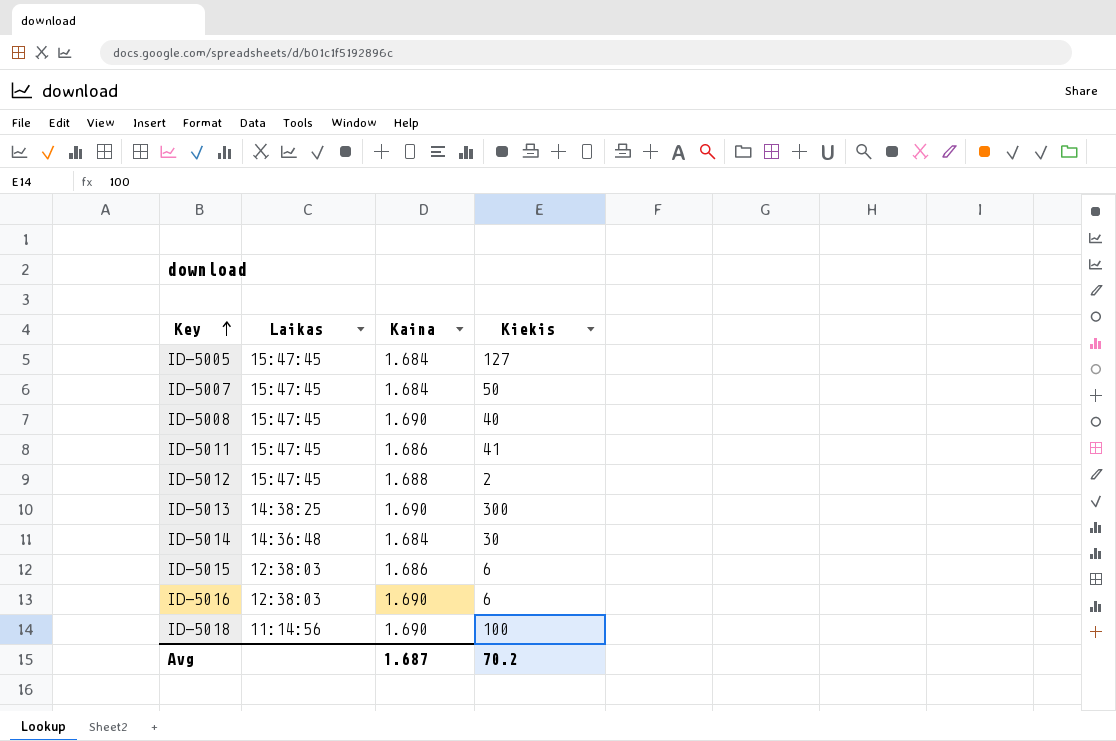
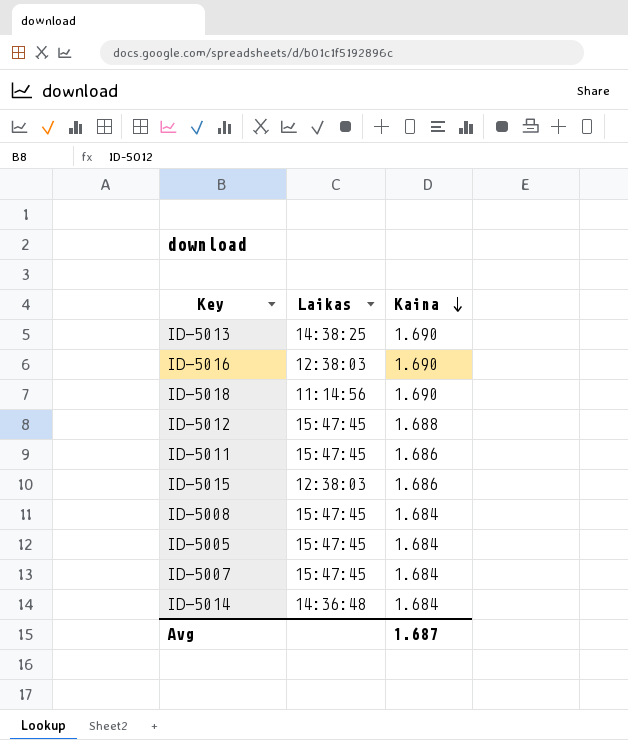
row order: Key ascending -> Kaina descending
column Kiekis | position: 4 -> none
ID-5008 | Kaina: 1.690 -> 1.684

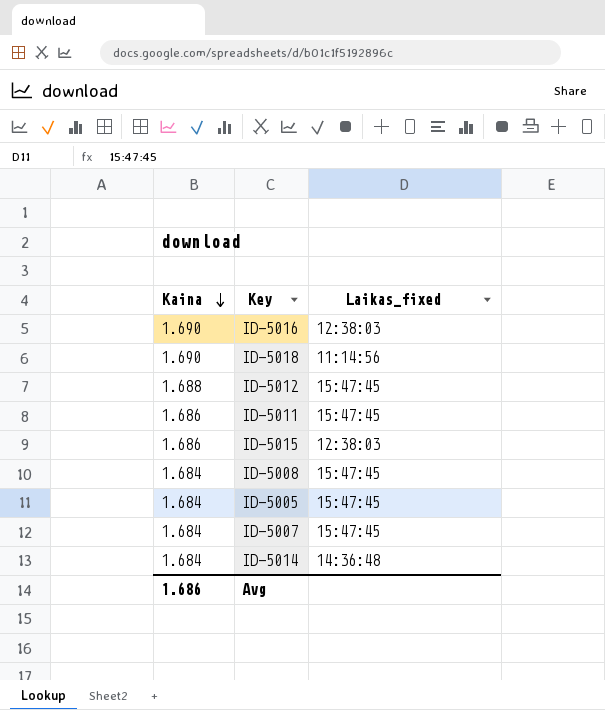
column Kaina | position: 3 -> 1
column name: Laikas -> Laikas_fixed
row ID-5013: 14:38:25 | 1.690 -> none
Avg | Kaina: 1.687 -> 1.686

